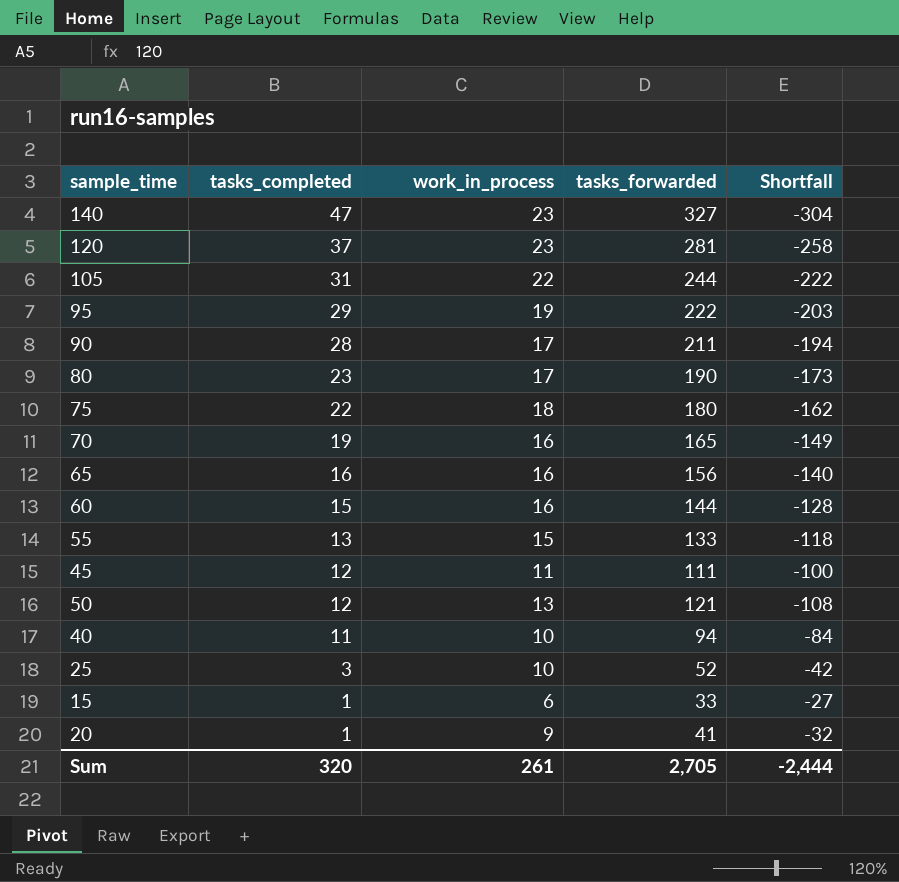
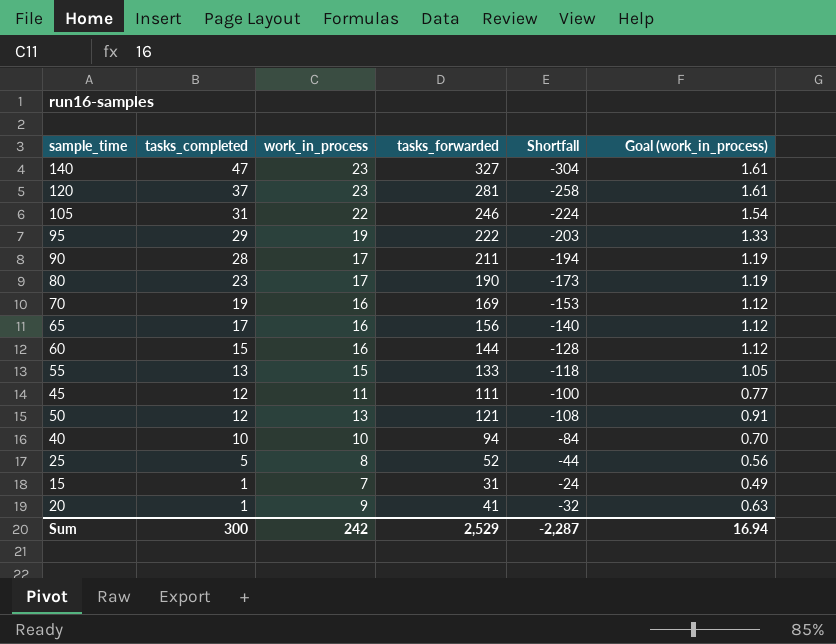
column Goal (work_in_process) | formula: none -> [work_in_process] * 0.07
row 75: 22 | 18 | 180 | -162 -> none
105 | tasks_forwarded: 244 -> 246
105 | Shortfall: -222 -> -224
70 | tasks_forwarded: 165 -> 169
70 | Shortfall: -149 -> -153
65 | tasks_completed: 16 -> 17
40 | tasks_completed: 11 -> 10
25 | tasks_completed: 3 -> 5
25 | work_in_process: 10 -> 8
25 | Shortfall: -42 -> -44
15 | work_in_process: 6 -> 7
15 | tasks_forwarded: 33 -> 31
15 | Shortfall: -27 -> -24
Sum | tasks_completed: 320 -> 300
Sum | work_in_process: 261 -> 242
Sum | tasks_forwarded: 2,705 -> 2,529
Sum | Shortfall: -2,444 -> -2,287

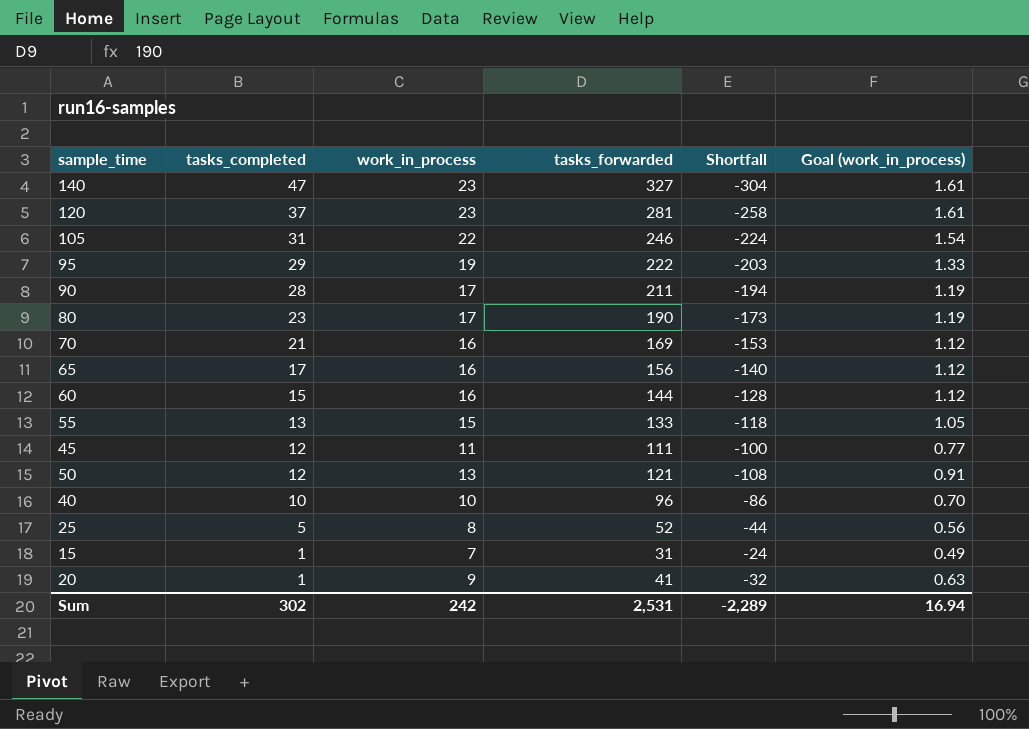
70 | tasks_completed: 19 -> 21
40 | tasks_forwarded: 94 -> 96
40 | Shortfall: -84 -> -86
Sum | tasks_completed: 300 -> 302
Sum | tasks_forwarded: 2,529 -> 2,531
Sum | Shortfall: -2,287 -> -2,289

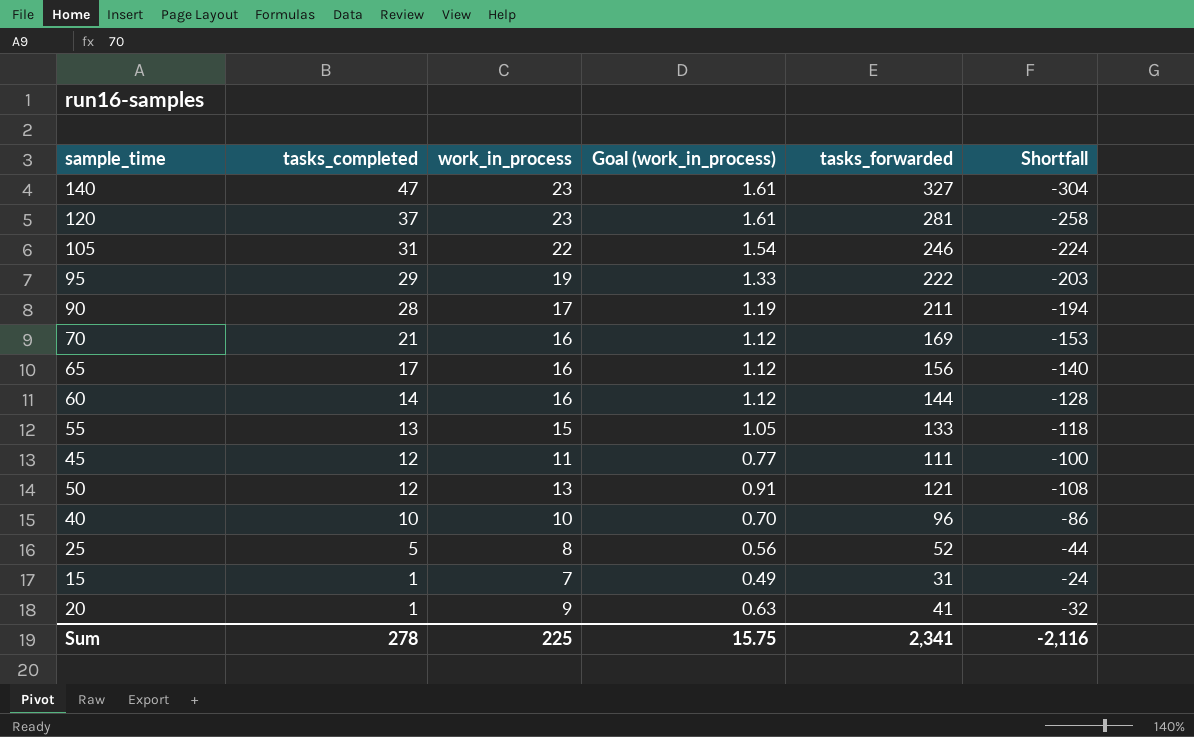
column Goal (work_in_process) | position: 6 -> 4
row 80: 23 | 17 | 190 | -173 | 1.19 -> none
60 | tasks_completed: 15 -> 14
Sum | tasks_completed: 302 -> 278
Sum | work_in_process: 242 -> 225
Sum | Goal (work_in_process): 16.94 -> 15.75
Sum | tasks_forwarded: 2,531 -> 2,341
Sum | Shortfall: -2,289 -> -2,116

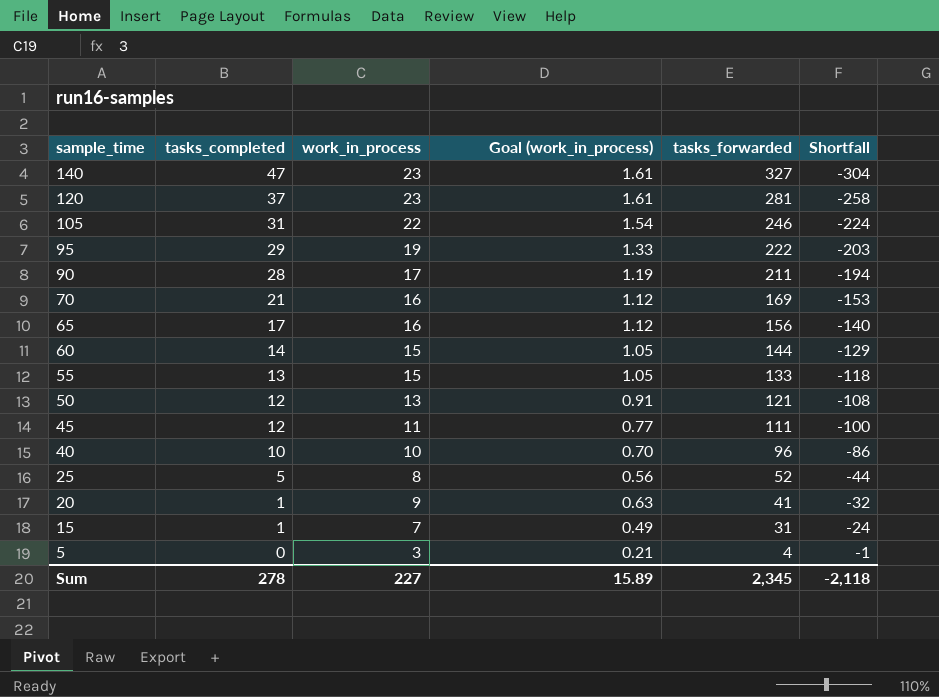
row order: tasks_completed descending -> sample_time descending
60 | work_in_process: 16 -> 15
60 | Goal (work_in_process): 1.12 -> 1.05
60 | Shortfall: -128 -> -129
row 5: none -> 0 | 3 | 0.21 | 4 | -1
Sum | work_in_process: 225 -> 227
Sum | Goal (work_in_process): 15.75 -> 15.89
Sum | tasks_forwarded: 2,341 -> 2,345
Sum | Shortfall: -2,116 -> -2,118

